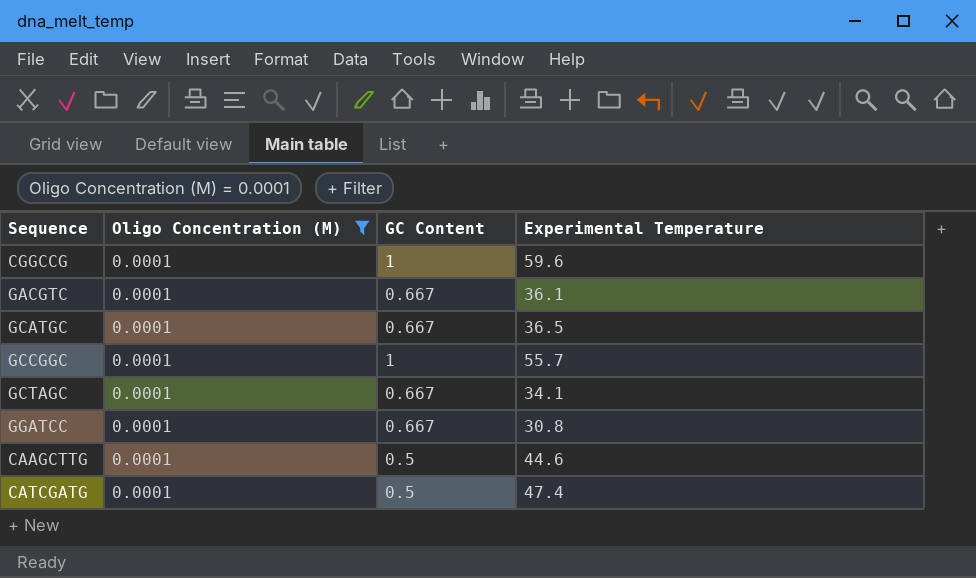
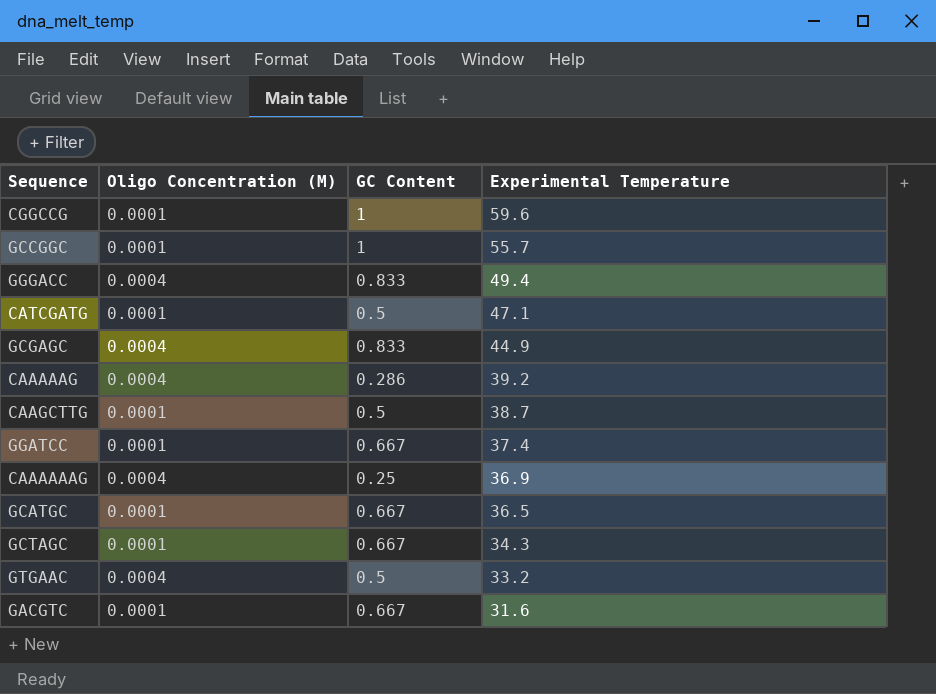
filter: Oligo Concentration (M) = 0.0001 -> none
row order: none -> Experimental Temperature descending
CATCGATG | Experimental Temperature: 47.4 -> 47.1
CAAGCTTG | Experimental Temperature: 44.6 -> 38.7
GGATCC | Experimental Temperature: 30.8 -> 37.4
GCTAGC | Experimental Temperature: 34.1 -> 34.3
GACGTC | Experimental Temperature: 36.1 -> 31.6

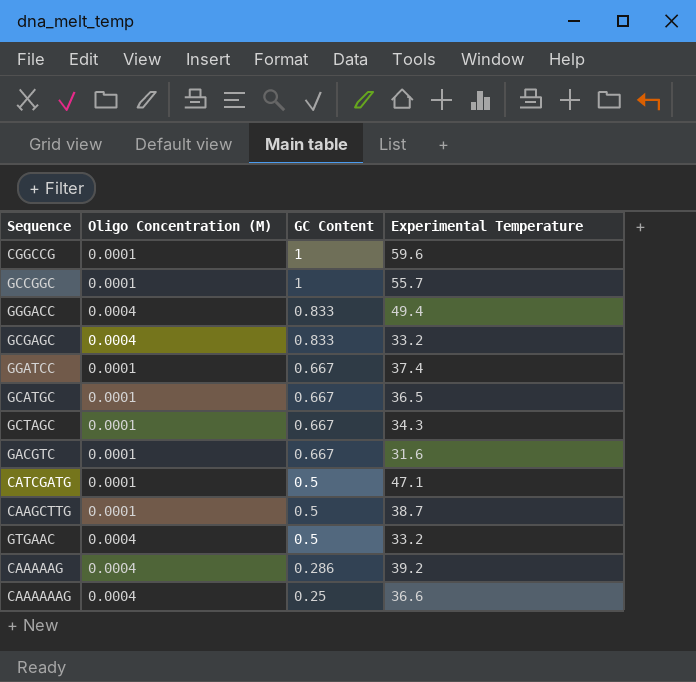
row order: Experimental Temperature descending -> GC Content descending
GCGAGC | Experimental Temperature: 44.9 -> 33.2
CAAAAAAG | Experimental Temperature: 36.9 -> 36.6

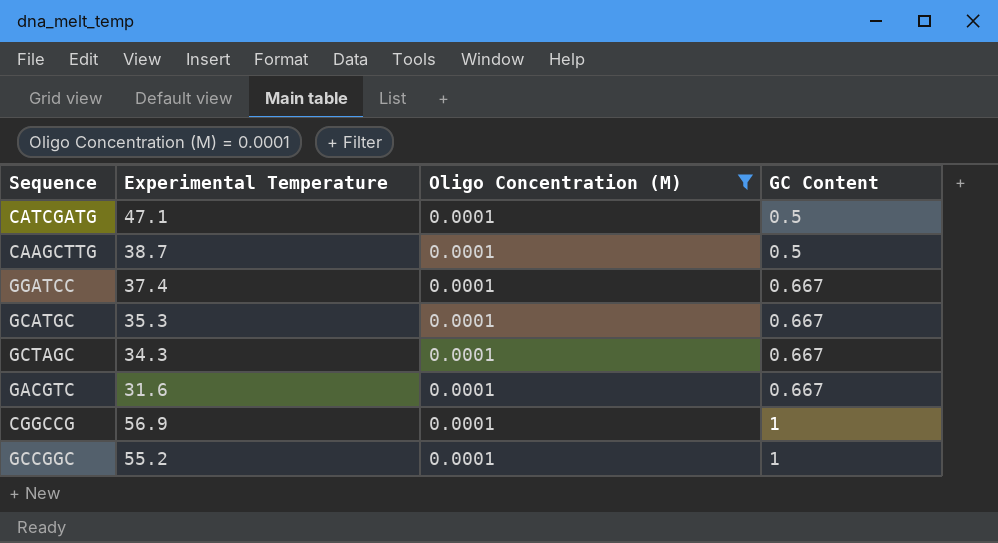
filter: none -> Oligo Concentration (M) = 0.0001
row order: GC Content descending -> GC Content ascending
column Experimental Temperature | position: 4 -> 2
GCATGC | Experimental Temperature: 36.5 -> 35.3
CGGCCG | Experimental Temperature: 59.6 -> 56.9
GCCGGC | Experimental Temperature: 55.7 -> 55.2

